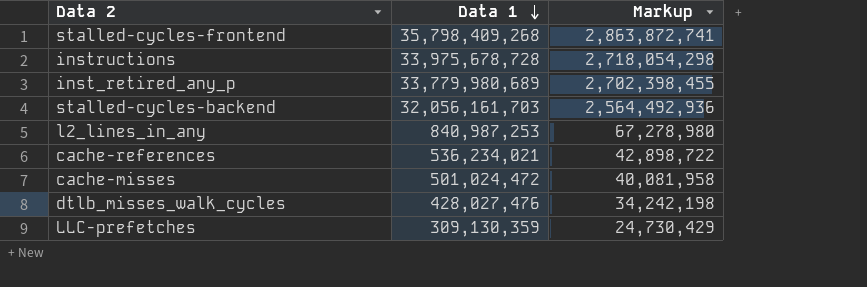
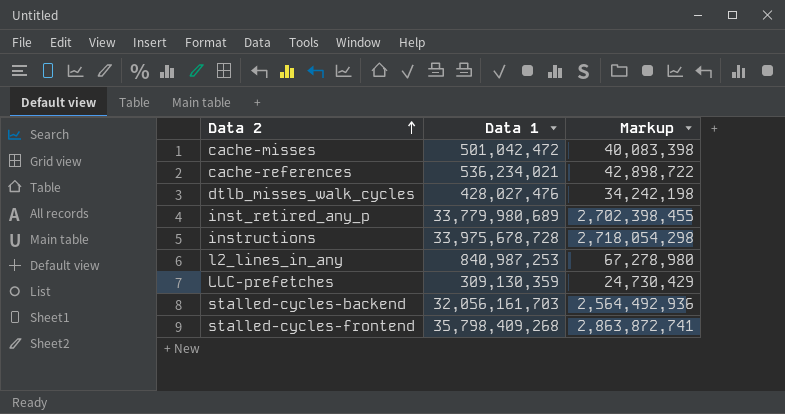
row order: Data 1 descending -> Data 2 ascending
cache-misses | Data 1: 501,024,472 -> 501,042,472
cache-misses | Markup: 40,081,958 -> 40,083,398

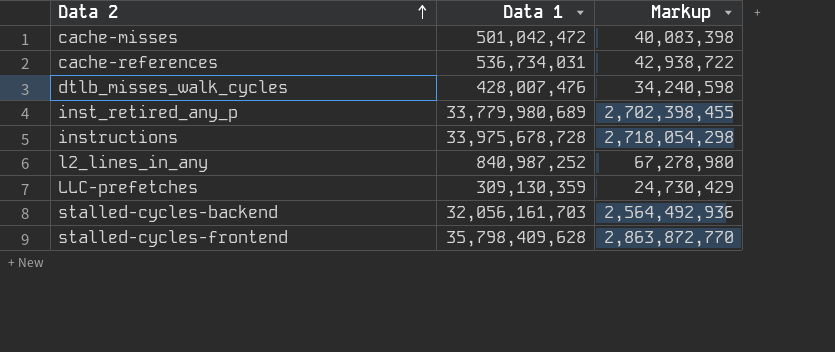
cache-references | Data 1: 536,234,021 -> 536,734,031
cache-references | Markup: 42,898,722 -> 42,938,722
dtlb_misses_walk_cycles | Data 1: 428,027,476 -> 428,007,476
dtlb_misses_walk_cycles | Markup: 34,242,198 -> 34,240,598
l2_lines_in_any | Data 1: 840,987,253 -> 840,987,252
stalled-cycles-frontend | Data 1: 35,798,409,268 -> 35,798,409,628
stalled-cycles-frontend | Markup: 2,863,872,741 -> 2,863,872,770

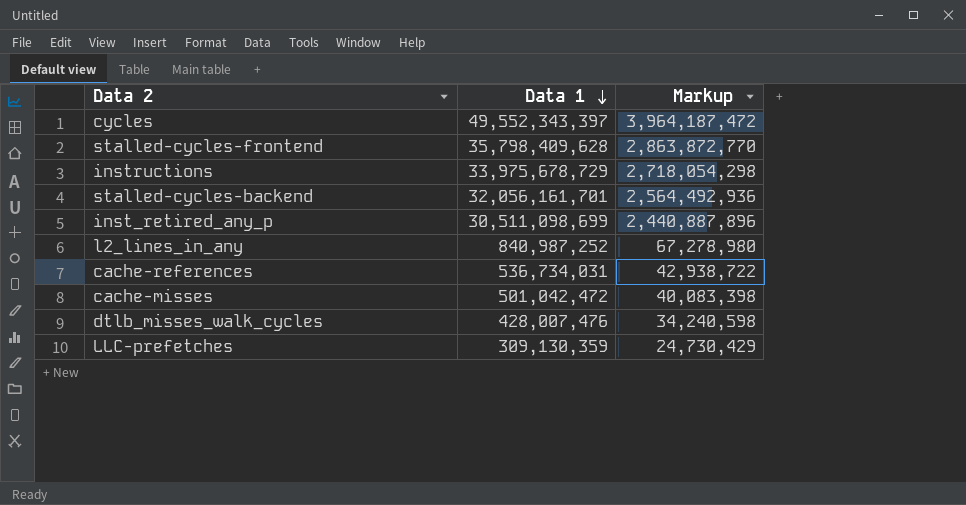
row order: Data 2 ascending -> Data 1 descending
row cycles: none -> 49,552,343,397 | 3,964,187,472
instructions | Data 1: 33,975,678,728 -> 33,975,678,729
stalled-cycles-backend | Data 1: 32,056,161,703 -> 32,056,161,701
inst_retired_any_p | Data 1: 33,779,980,689 -> 30,511,098,699
inst_retired_any_p | Markup: 2,702,398,455 -> 2,440,887,896

